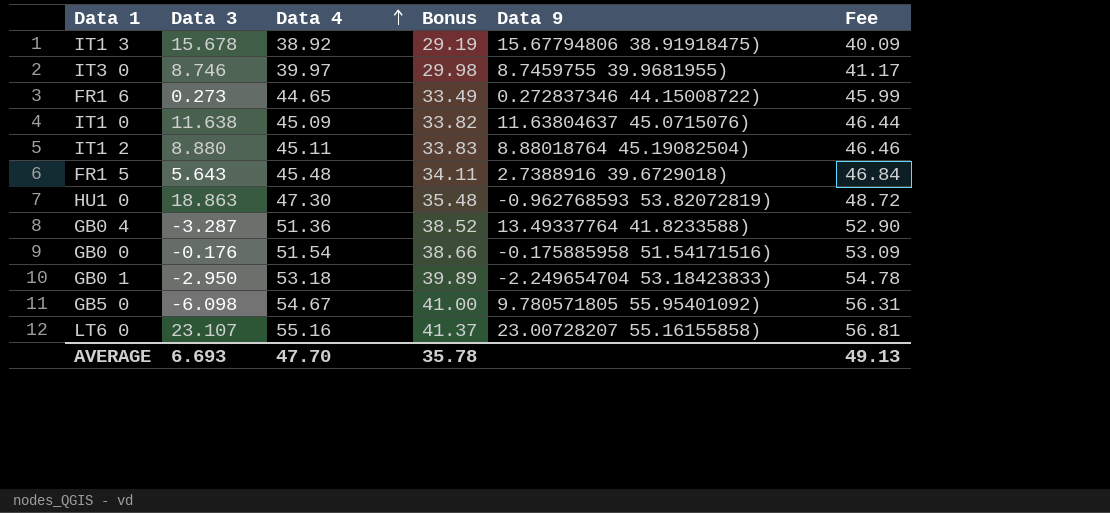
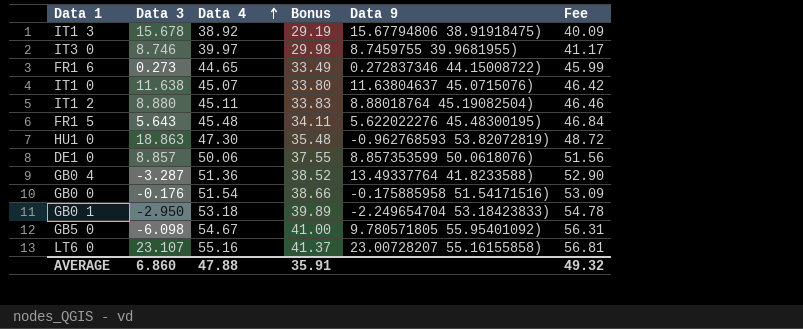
IT1 0 | Data 4: 45.09 -> 45.07
IT1 0 | Bonus: 33.82 -> 33.80
IT1 0 | Fee: 46.44 -> 46.42
FR1 5 | Data 9: 2.7388916 39.6729018) -> 5.622022276 45.48300195)
row DE1 0: none -> 8.857 | 50.06 | 37.55 | 8.857353599 50.0618076) | 51.56
AVERAGE | Data 3: 6.693 -> 6.860
AVERAGE | Data 4: 47.70 -> 47.88
AVERAGE | Bonus: 35.78 -> 35.91
AVERAGE | Fee: 49.13 -> 49.32

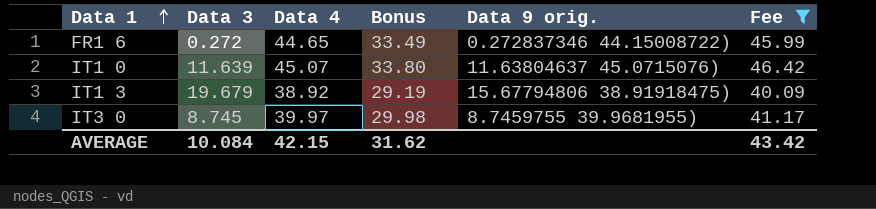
filter: none -> Fee <= 46.42
row order: Data 4 ascending -> Data 1 ascending
column name: Data 9 -> Data 9 orig.
FR1 6 | Data 3: 0.273 -> 0.272
IT1 0 | Data 3: 11.638 -> 11.639
IT1 3 | Data 3: 15.678 -> 19.679
IT3 0 | Data 3: 8.746 -> 8.745
AVERAGE | Data 3: 6.860 -> 10.084
AVERAGE | Data 4: 47.88 -> 42.15
AVERAGE | Bonus: 35.91 -> 31.62
AVERAGE | Fee: 49.32 -> 43.42

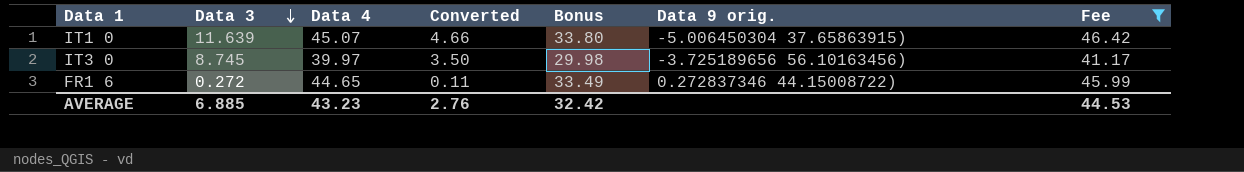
row order: Data 1 ascending -> Data 3 descending
column Converted | formula: none -> [Data 3] * 0.4
row IT1 3: 19.679 | 38.92 | 29.19 | 15.67794806 38.91918475) | 40.09 -> none
IT1 0 | Data 9 orig.: 11.63804637 45.0715076) -> -5.006450304 37.65863915)
IT3 0 | Data 9 orig.: 8.7459755 39.9681955) -> -3.725189656 56.10163456)
AVERAGE | Data 3: 10.084 -> 6.885
AVERAGE | Data 4: 42.15 -> 43.23
AVERAGE | Bonus: 31.62 -> 32.42
AVERAGE | Fee: 43.42 -> 44.53

